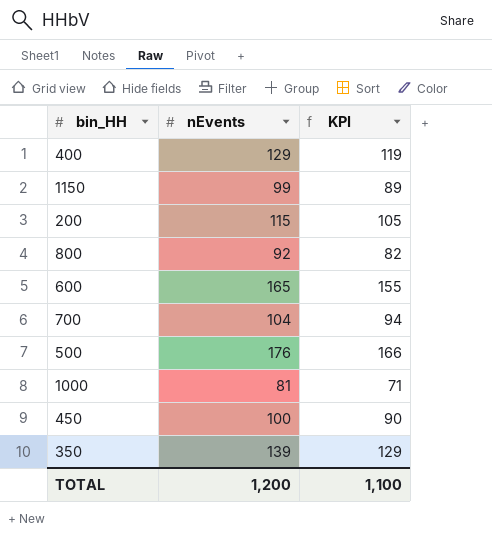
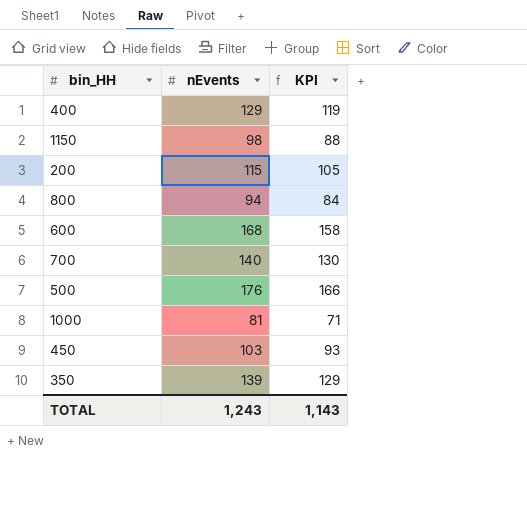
1150 | nEvents: 99 -> 98
1150 | KPI: 89 -> 88
800 | nEvents: 92 -> 94
800 | KPI: 82 -> 84
600 | nEvents: 165 -> 168
600 | KPI: 155 -> 158
700 | nEvents: 104 -> 140
700 | KPI: 94 -> 130
450 | nEvents: 100 -> 103
450 | KPI: 90 -> 93
TOTAL | nEvents: 1,200 -> 1,243
TOTAL | KPI: 1,100 -> 1,143

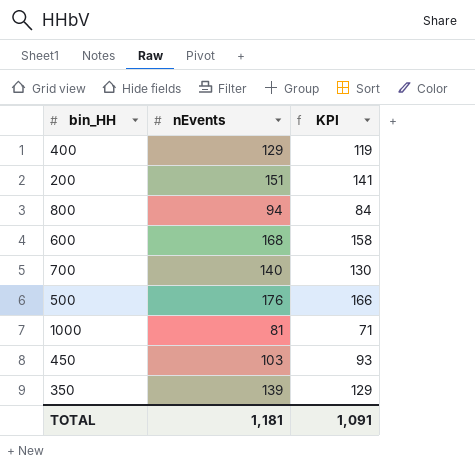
row 1150: 98 | 88 -> none
200 | nEvents: 115 -> 151
200 | KPI: 105 -> 141
TOTAL | nEvents: 1,243 -> 1,181
TOTAL | KPI: 1,143 -> 1,091

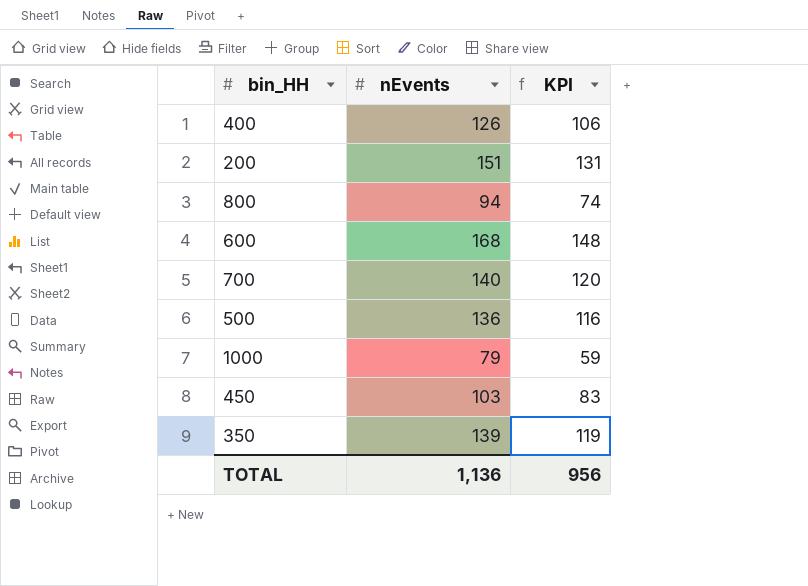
column KPI | formula: [nEvents] - 10 -> [nEvents] - 20
400 | nEvents: 129 -> 126
500 | nEvents: 176 -> 136
1000 | nEvents: 81 -> 79
TOTAL | nEvents: 1,181 -> 1,136
TOTAL | KPI: 1,091 -> 956

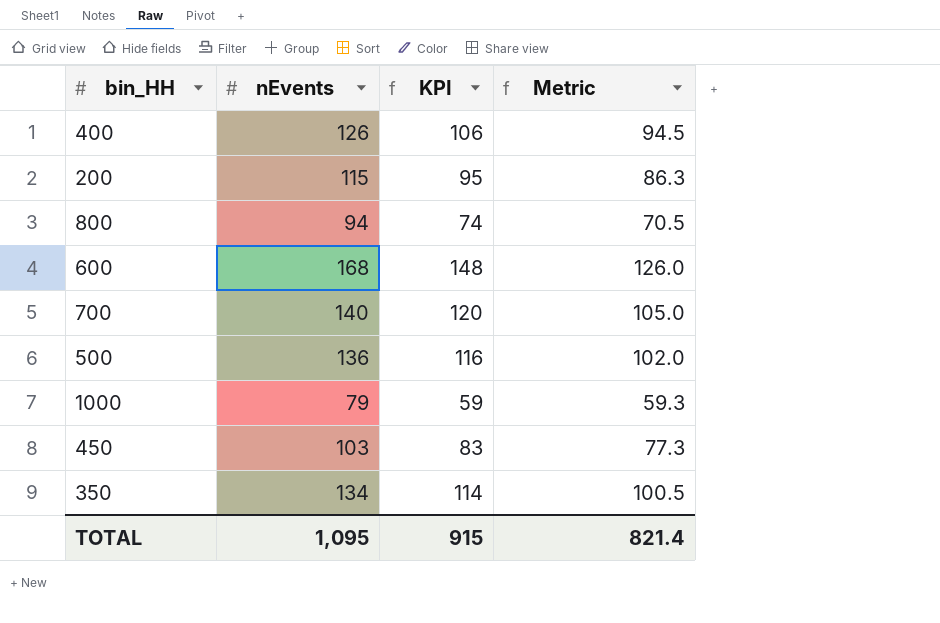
column Metric | formula: none -> [nEvents] * 0.75
200 | nEvents: 151 -> 115
200 | KPI: 131 -> 95
350 | nEvents: 139 -> 134
350 | KPI: 119 -> 114
TOTAL | nEvents: 1,136 -> 1,095
TOTAL | KPI: 956 -> 915

